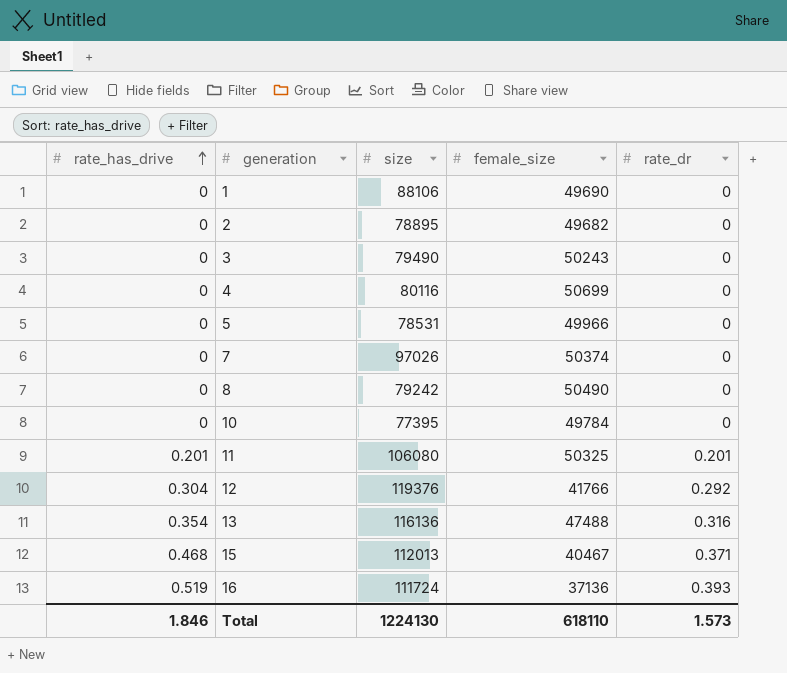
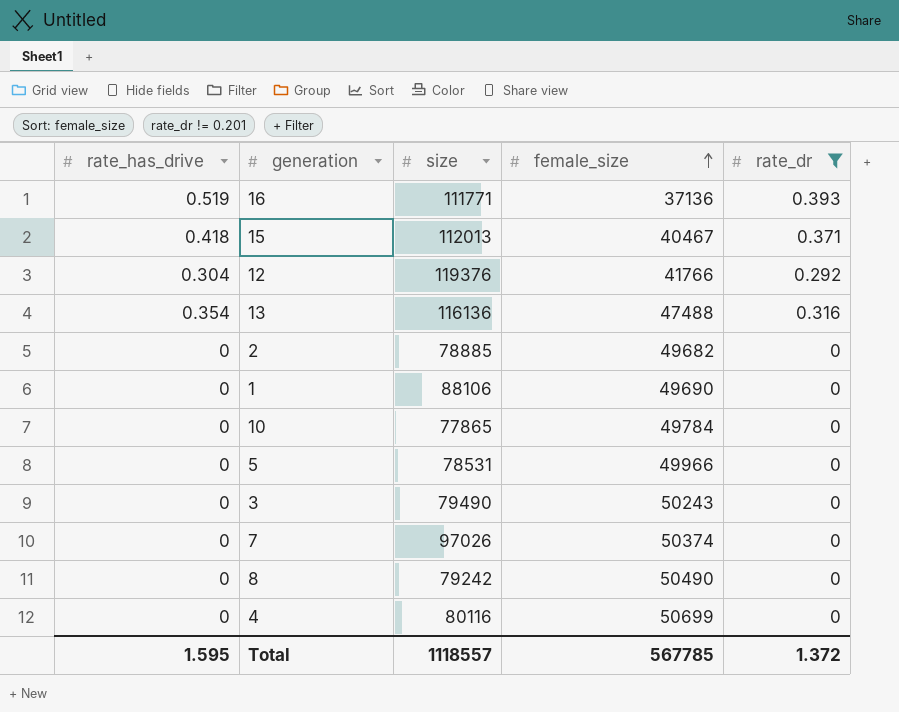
filter: none -> rate_dr != 0.201
row order: rate_has_drive ascending -> female_size ascending
16 | size: 111724 -> 111771
15 | rate_has_drive: 0.468 -> 0.418
2 | size: 78895 -> 78885
10 | size: 77395 -> 77865
Total | rate_has_drive: 1.846 -> 1.595
Total | size: 1224130 -> 1118557
Total | female_size: 618110 -> 567785
Total | rate_dr: 1.573 -> 1.372

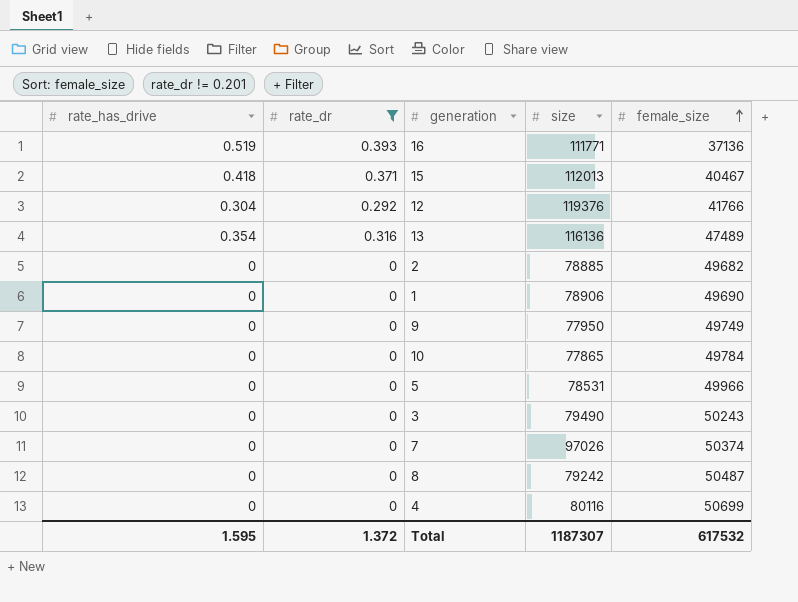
column rate_dr | position: 5 -> 2
13 | female_size: 47488 -> 47489
1 | size: 88106 -> 78906
row 9: none -> 0 | 0 | 77950 | 49749
8 | female_size: 50490 -> 50487
Total | size: 1118557 -> 1187307
Total | female_size: 567785 -> 617532

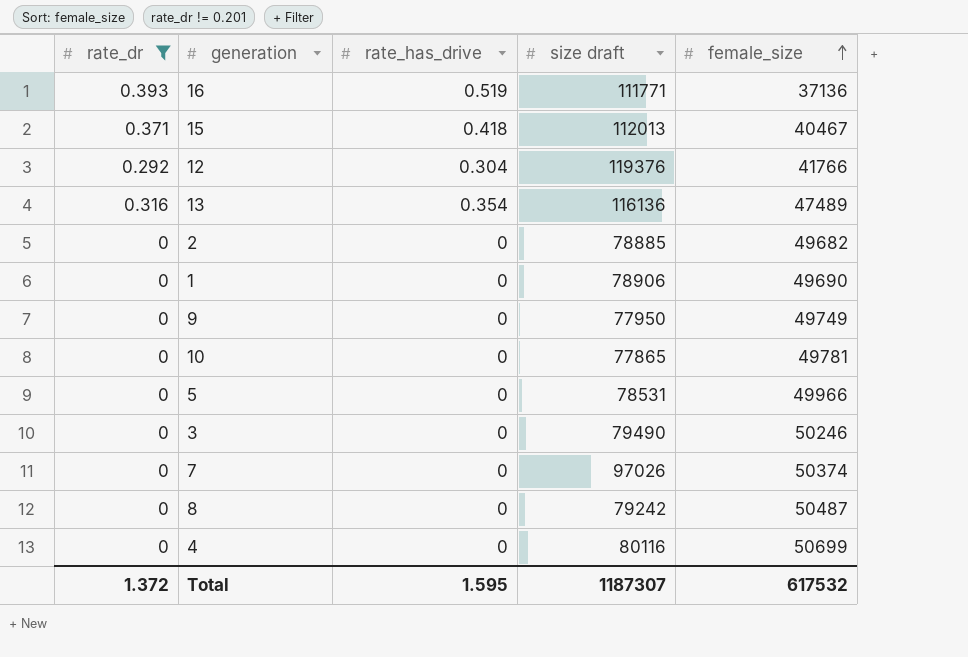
column rate_has_drive | position: 1 -> 3
column name: size -> size draft
10 | female_size: 49784 -> 49781
3 | female_size: 50243 -> 50246

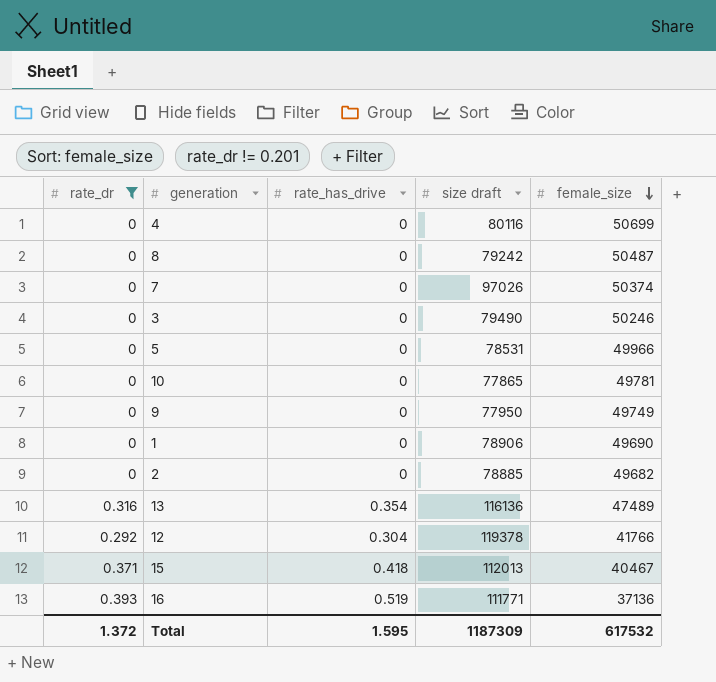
row order: female_size ascending -> female_size descending
12 | size draft: 119376 -> 119378
Total | size draft: 1187307 -> 1187309

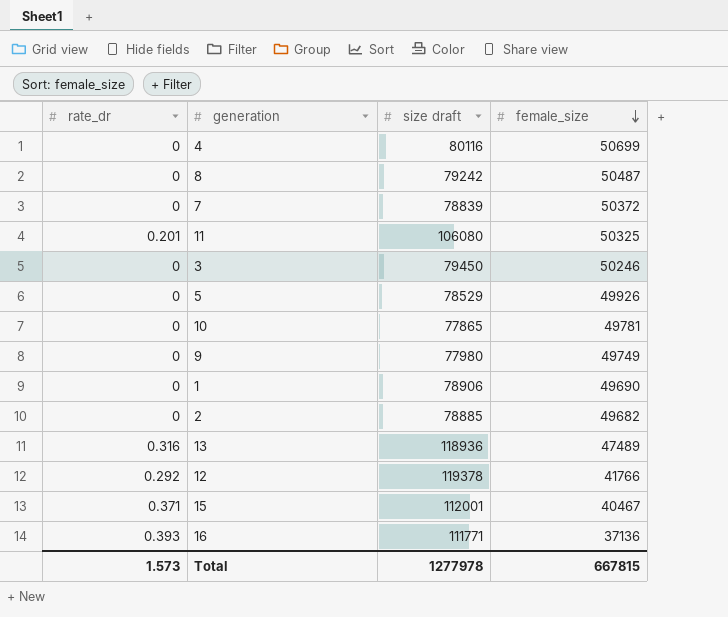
filter: rate_dr != 0.201 -> none
column rate_has_drive | position: 3 -> none
7 | size draft: 97026 -> 78839
7 | female_size: 50374 -> 50372
3 | size draft: 79490 -> 79450
5 | size draft: 78531 -> 78529
5 | female_size: 49966 -> 49926
9 | size draft: 77950 -> 77980
13 | size draft: 116136 -> 118936
15 | size draft: 112013 -> 112001
Total | rate_dr: 1.372 -> 1.573
Total | size draft: 1187309 -> 1277978
Total | female_size: 617532 -> 667815

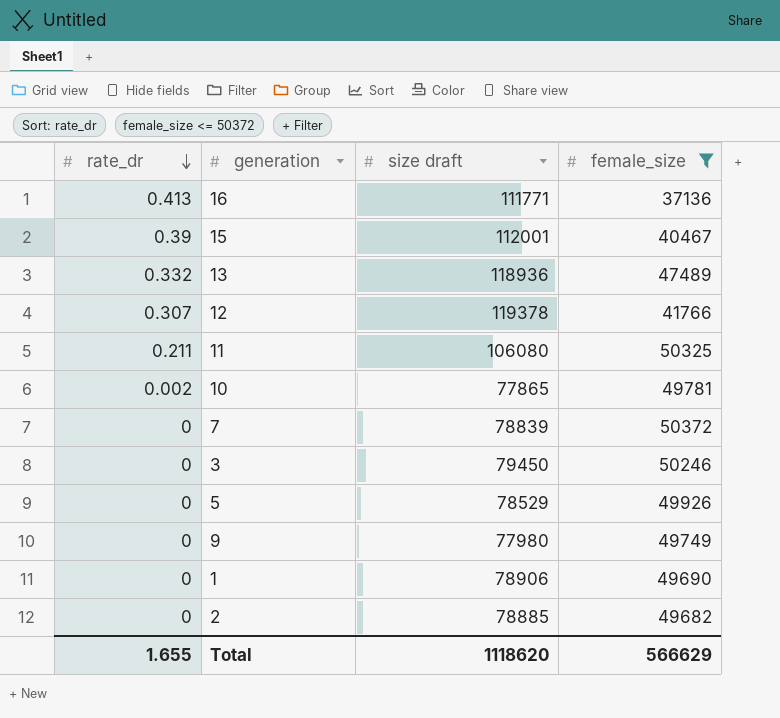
filter: none -> female_size <= 50372
row order: female_size descending -> rate_dr descending
16 | rate_dr: 0.393 -> 0.413
15 | rate_dr: 0.371 -> 0.39
13 | rate_dr: 0.316 -> 0.332
12 | rate_dr: 0.292 -> 0.307
11 | rate_dr: 0.201 -> 0.211
10 | rate_dr: 0 -> 0.002
Total | rate_dr: 1.573 -> 1.655
Total | size draft: 1277978 -> 1118620
Total | female_size: 667815 -> 566629

